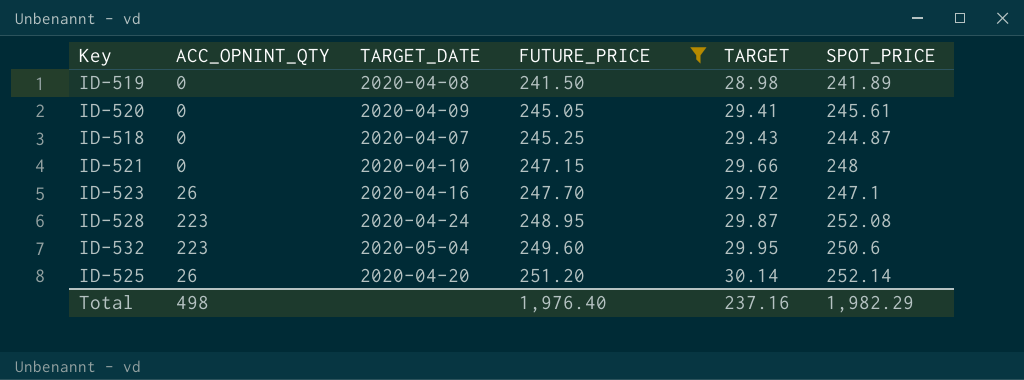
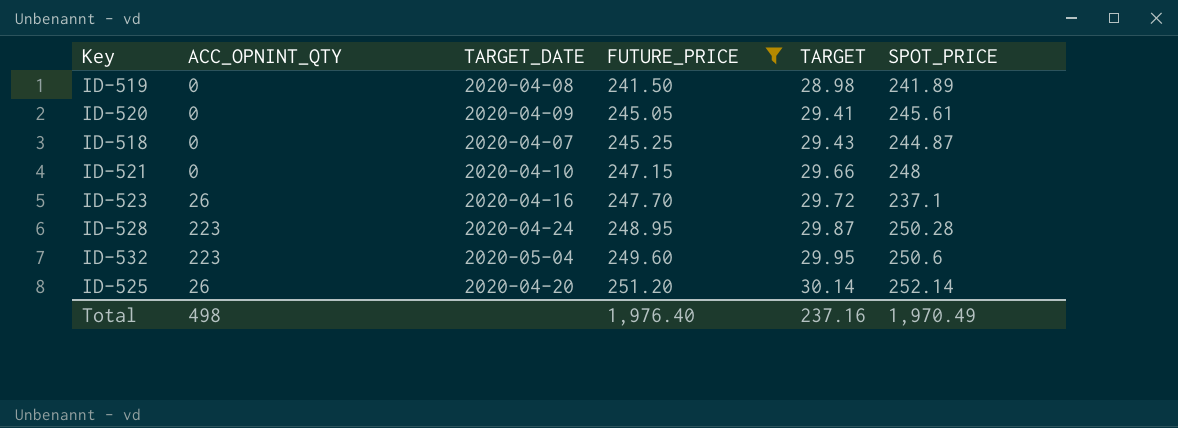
ID-523 | SPOT_PRICE: 247.1 -> 237.1
ID-528 | SPOT_PRICE: 252.08 -> 250.28
Total | SPOT_PRICE: 1,982.29 -> 1,970.49

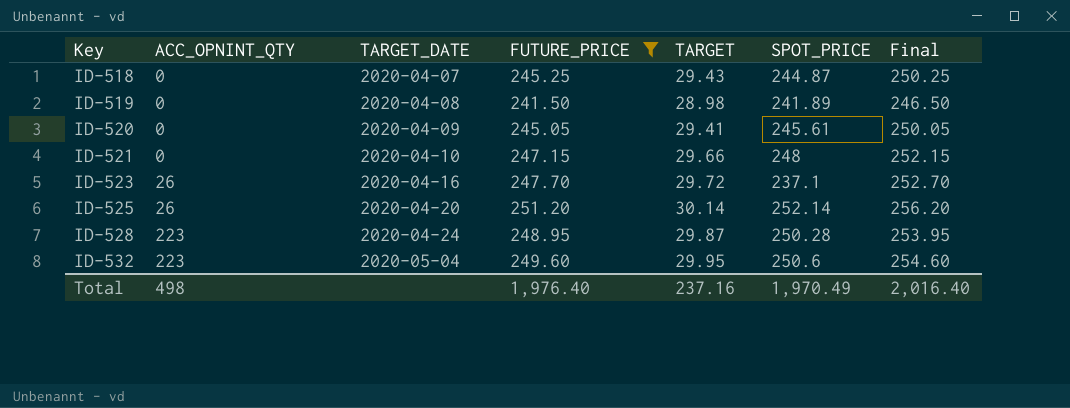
row order: FUTURE_PRICE ascending -> Key ascending
column Final | formula: none -> [FUTURE_PRICE] + 5

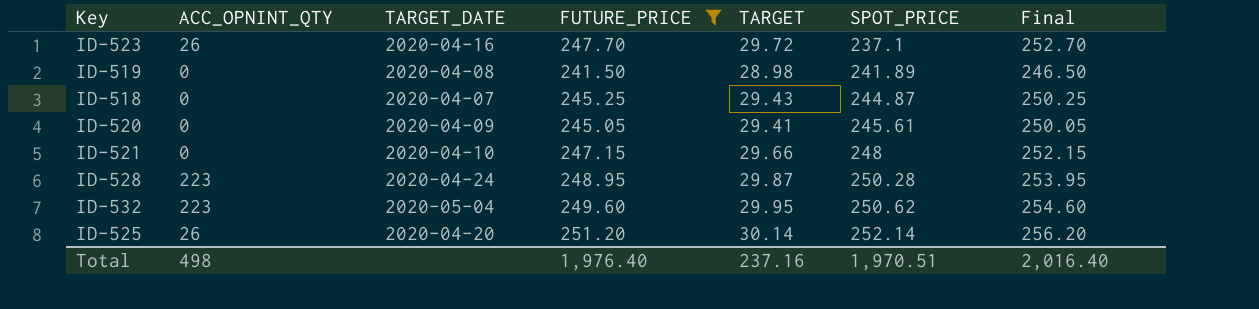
row order: Key ascending -> SPOT_PRICE ascending
ID-532 | SPOT_PRICE: 250.6 -> 250.62
Total | SPOT_PRICE: 1,970.49 -> 1,970.51

